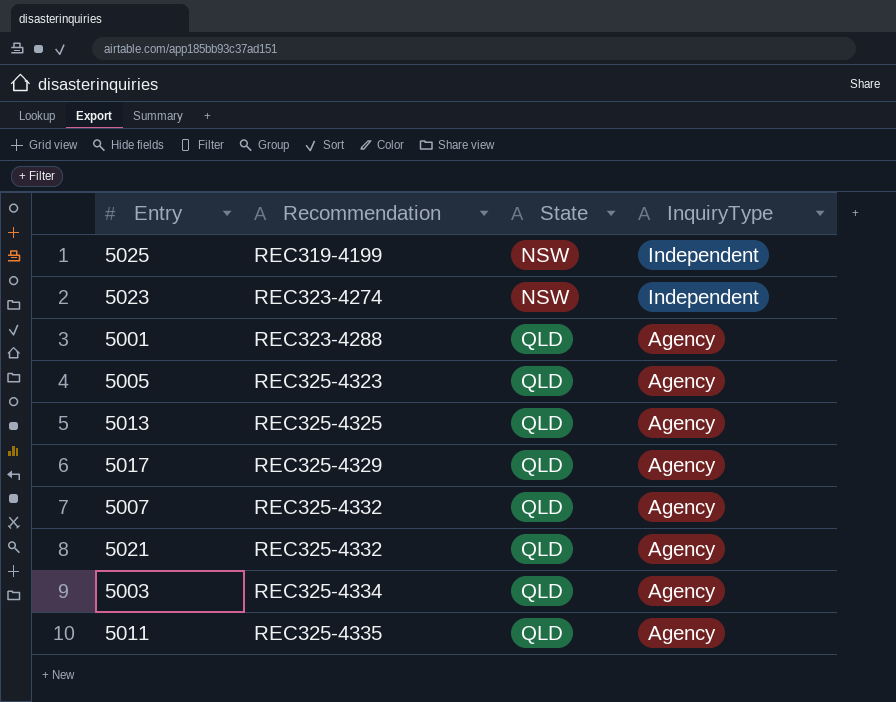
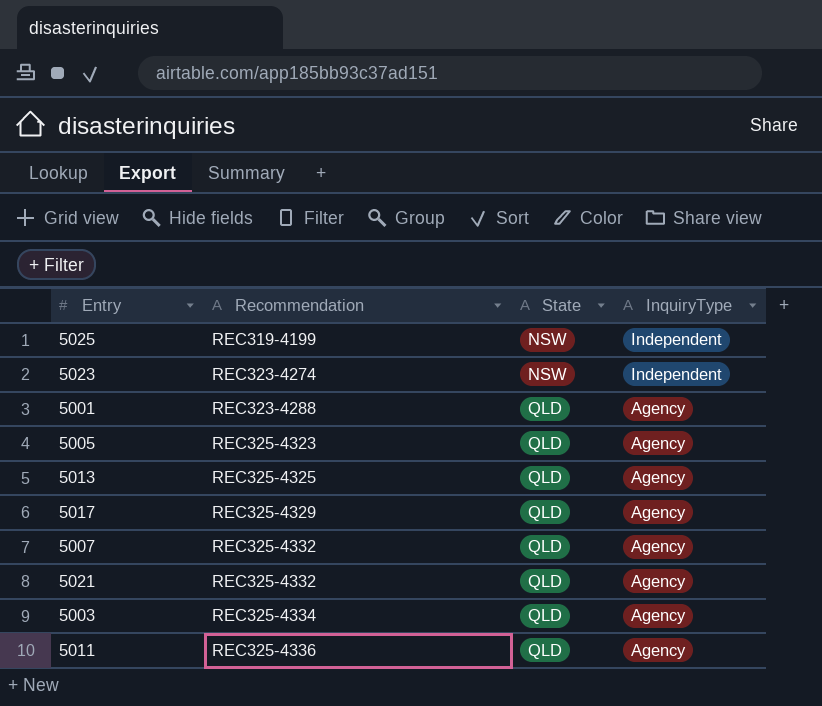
5011 | Recommendation: REC325-4335 -> REC325-4336

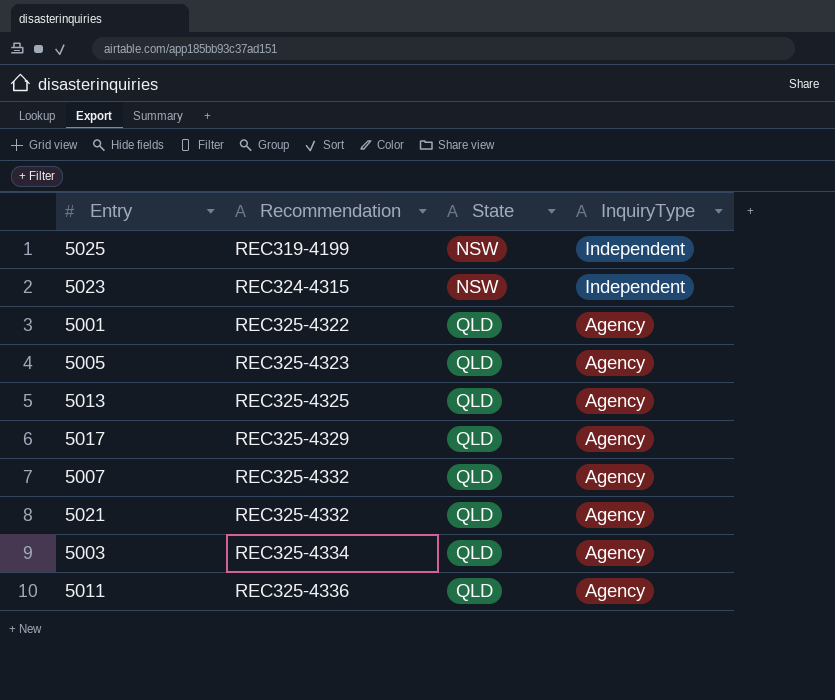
5023 | Recommendation: REC323-4274 -> REC324-4315
5001 | Recommendation: REC323-4288 -> REC325-4322

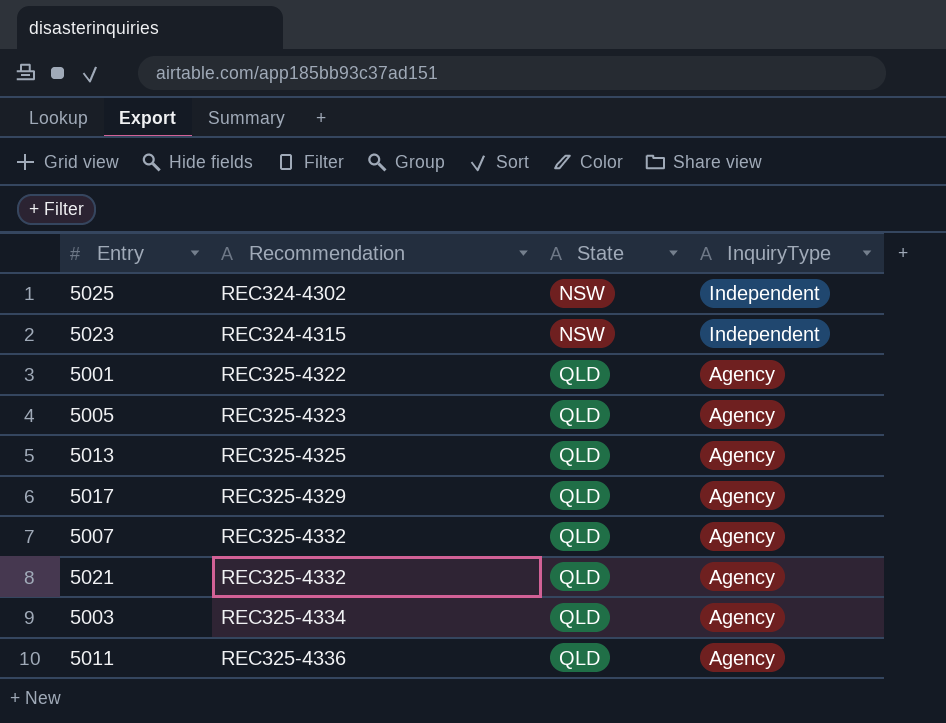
5025 | Recommendation: REC319-4199 -> REC324-4302

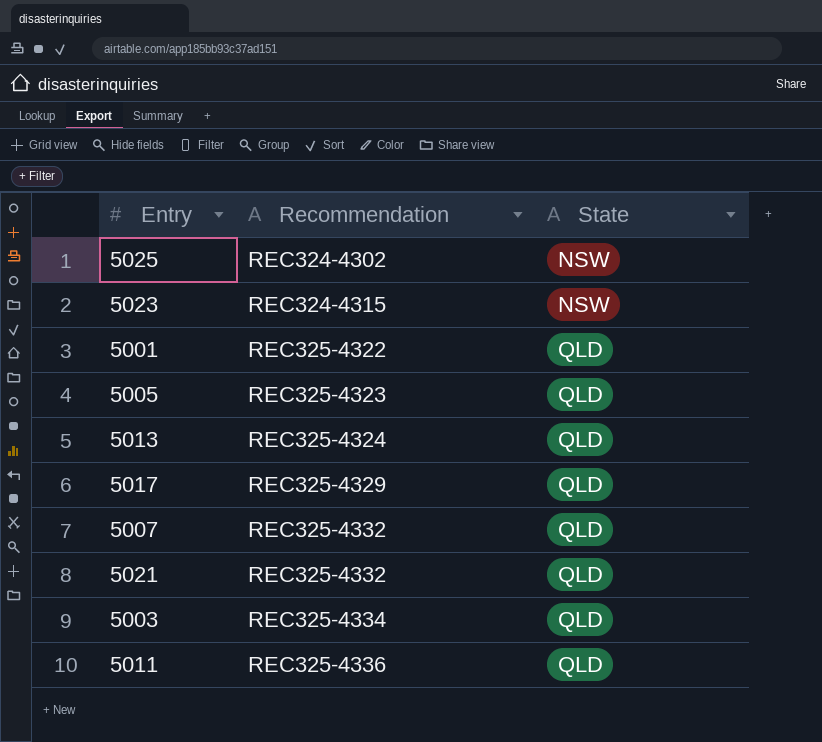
column InquiryType | position: 4 -> none
5013 | Recommendation: REC325-4325 -> REC325-4324

